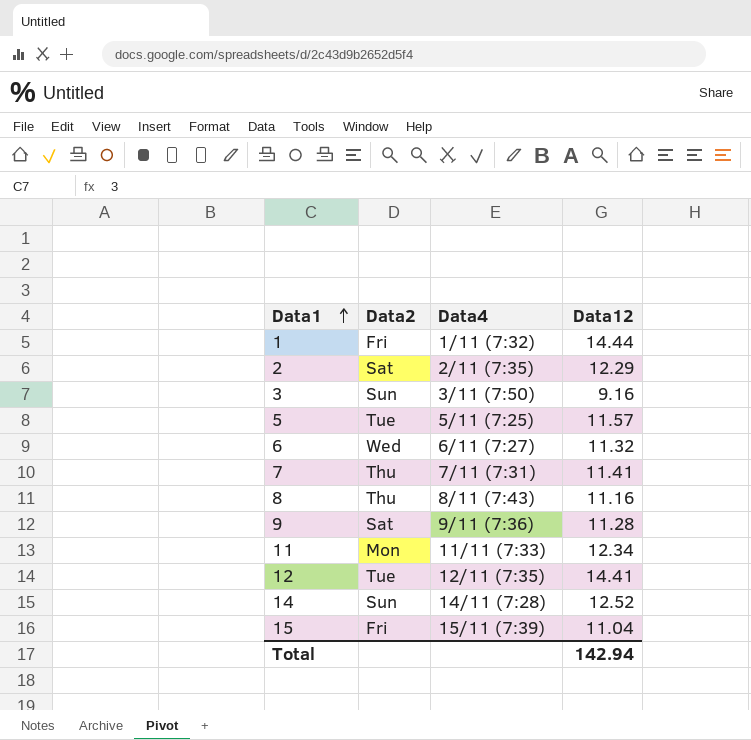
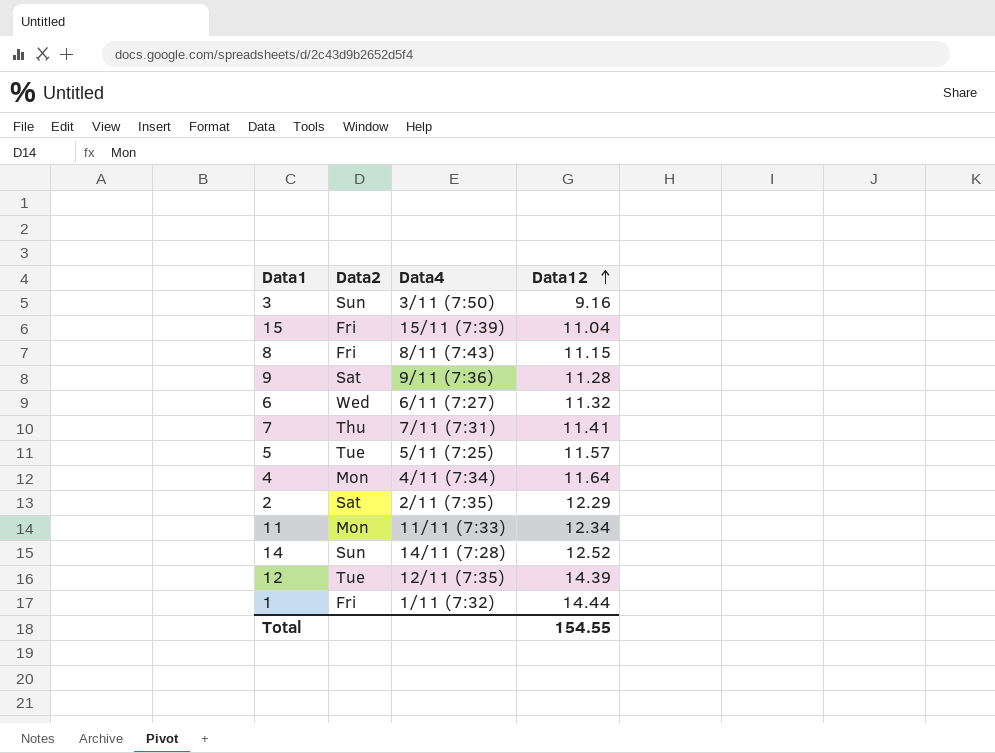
row order: Data1 ascending -> Data12 ascending
8 | Data2: Thu -> Fri
8 | Data12: 11.16 -> 11.15
row 4: none -> Mon | 4/11 (7:34) | 11.64
12 | Data12: 14.41 -> 14.39
Total | Data12: 142.94 -> 154.55

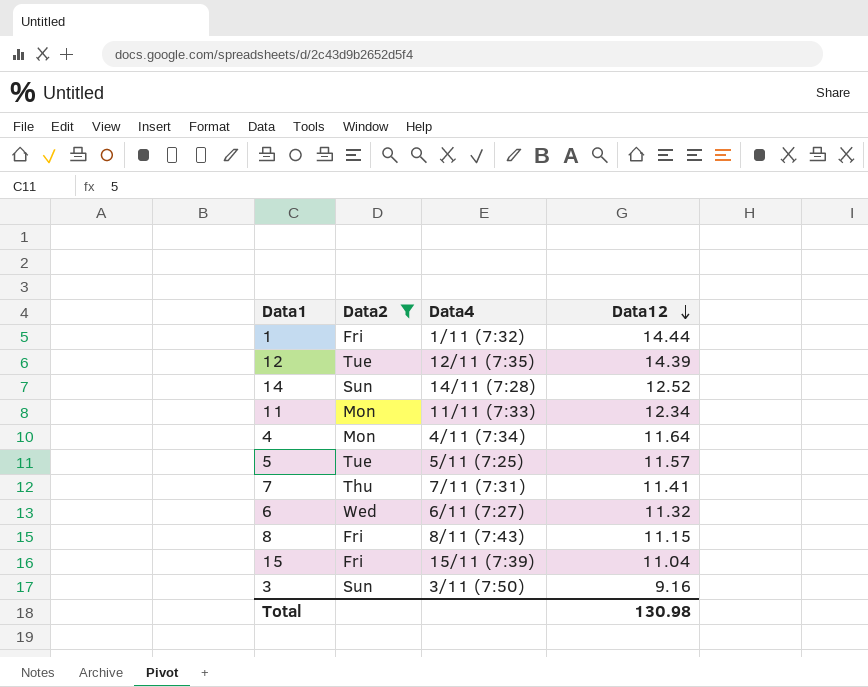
filter: none -> Data2 != Sat
row order: Data12 ascending -> Data12 descending
Total | Data12: 154.55 -> 130.98

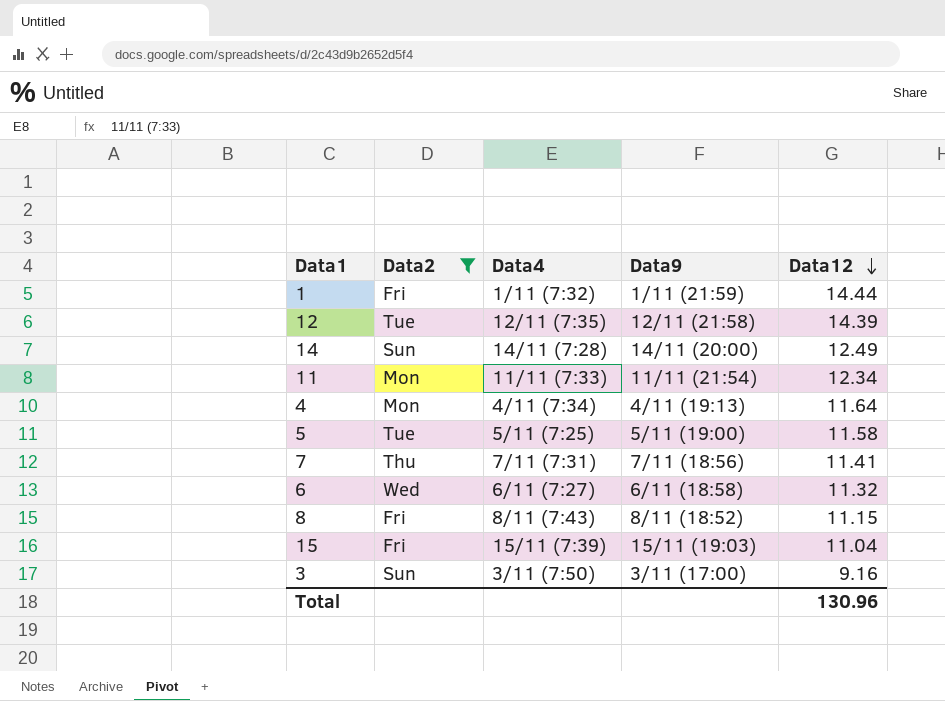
column Data9 | position: none -> 4
14 | Data12: 12.52 -> 12.49
5 | Data12: 11.57 -> 11.58
Total | Data12: 130.98 -> 130.96

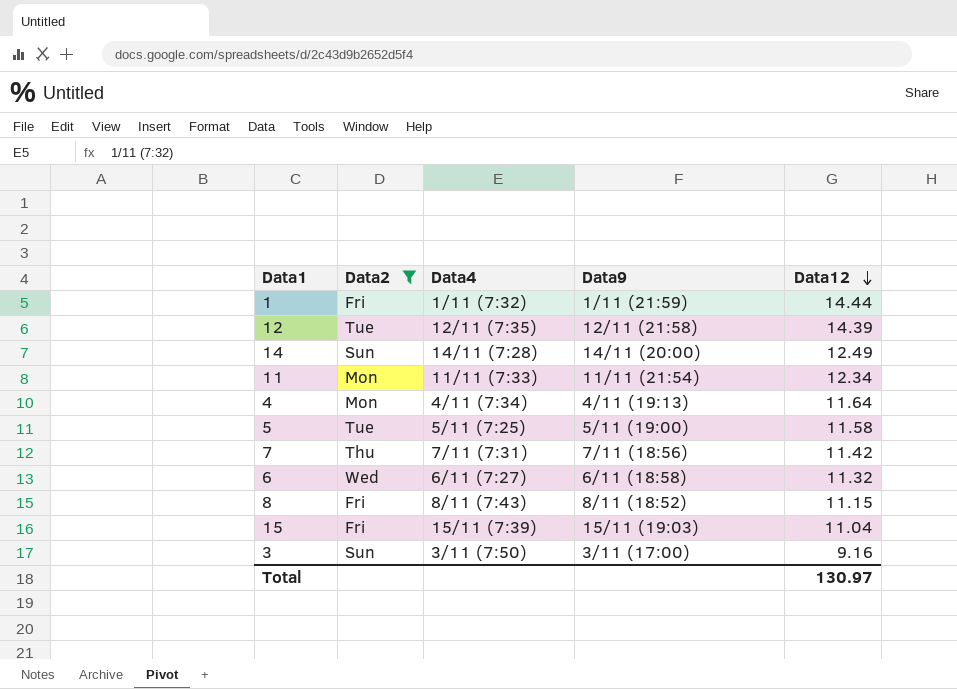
7 | Data12: 11.41 -> 11.42
Total | Data12: 130.96 -> 130.97

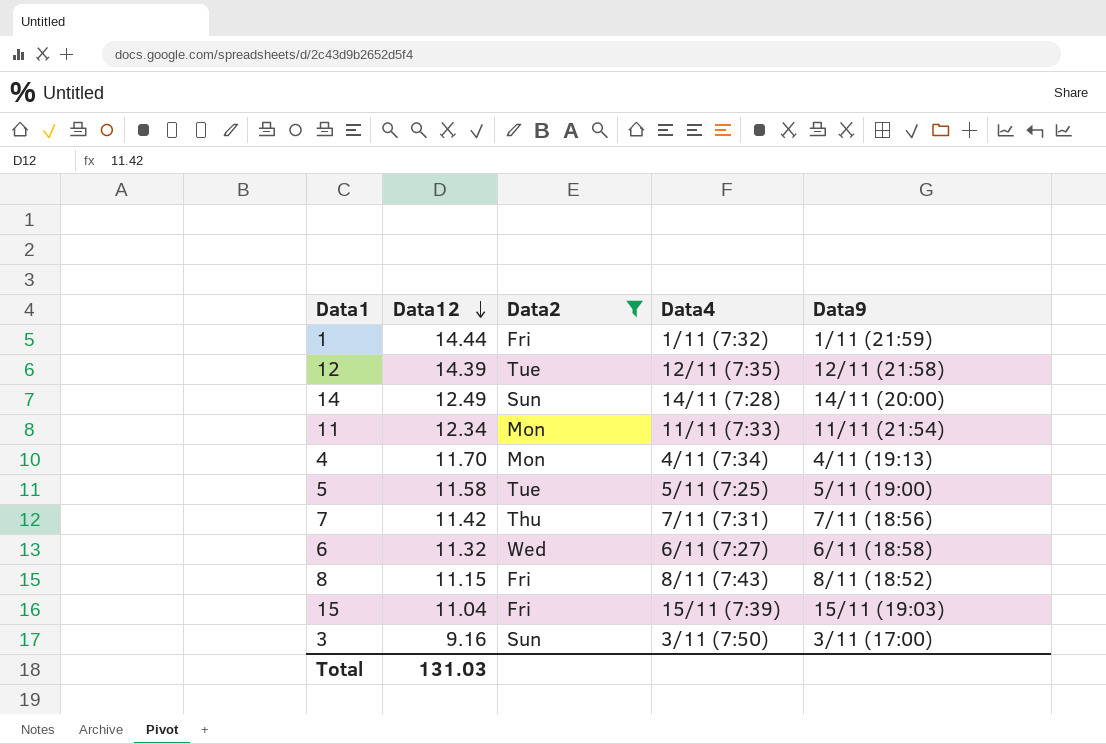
column Data12 | position: 5 -> 2
4 | Data12: 11.64 -> 11.70
Total | Data12: 130.97 -> 131.03

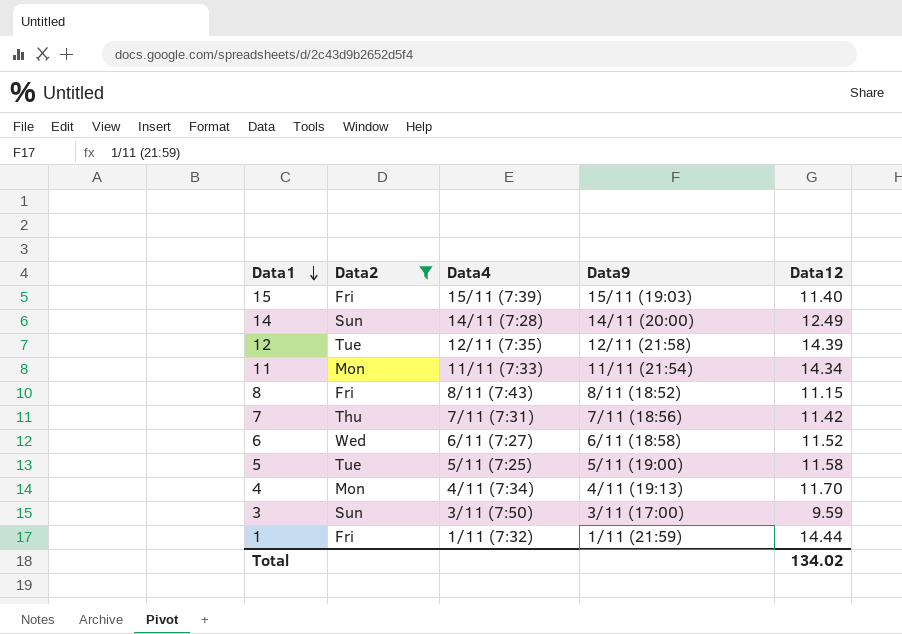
row order: Data12 descending -> Data1 descending
column Data12 | position: 2 -> 5
15 | Data12: 11.04 -> 11.40
11 | Data12: 12.34 -> 14.34
6 | Data12: 11.32 -> 11.52
3 | Data12: 9.16 -> 9.59
Total | Data12: 131.03 -> 134.02

